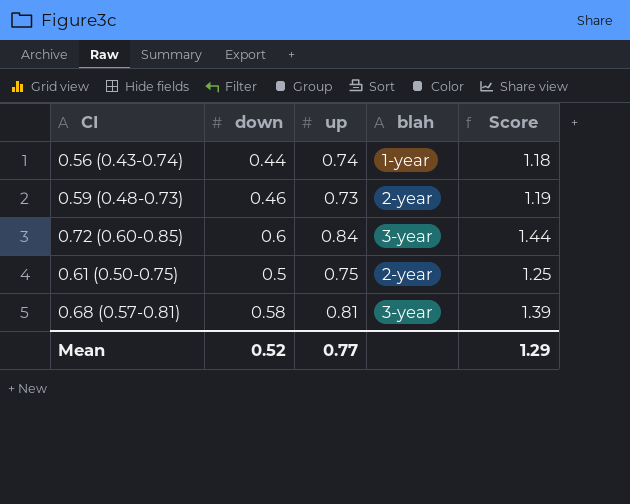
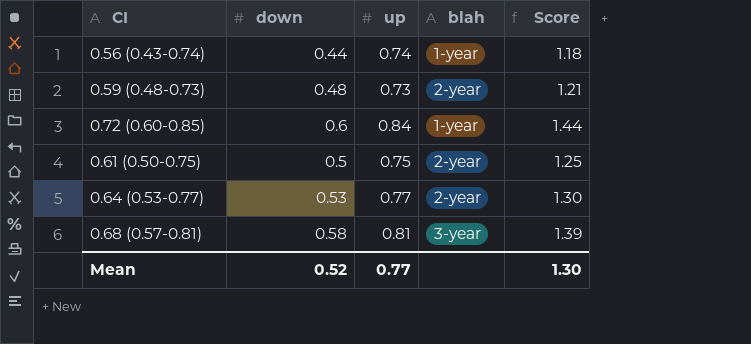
0.59 (0.48-0.73) | down: 0.46 -> 0.48
0.59 (0.48-0.73) | Score: 1.19 -> 1.21
0.72 (0.60-0.85) | blah: 3-year -> 1-year
row 0.64 (0.53-0.77): none -> 0.53 | 0.77 | 2-year | 1.30
Mean | Score: 1.29 -> 1.30

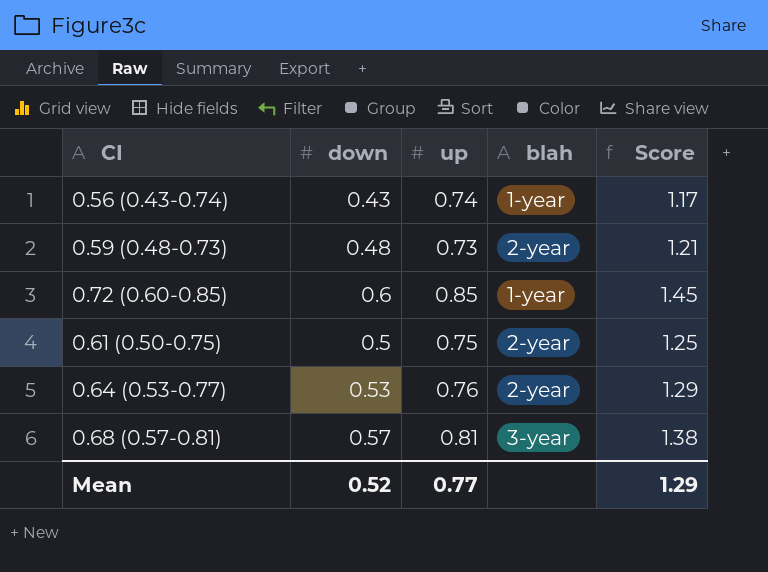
0.56 (0.43-0.74) | down: 0.44 -> 0.43
0.56 (0.43-0.74) | Score: 1.18 -> 1.17
0.72 (0.60-0.85) | up: 0.84 -> 0.85
0.72 (0.60-0.85) | Score: 1.44 -> 1.45
0.64 (0.53-0.77) | up: 0.77 -> 0.76
0.64 (0.53-0.77) | Score: 1.30 -> 1.29
0.68 (0.57-0.81) | down: 0.58 -> 0.57
0.68 (0.57-0.81) | Score: 1.39 -> 1.38
Mean | Score: 1.30 -> 1.29

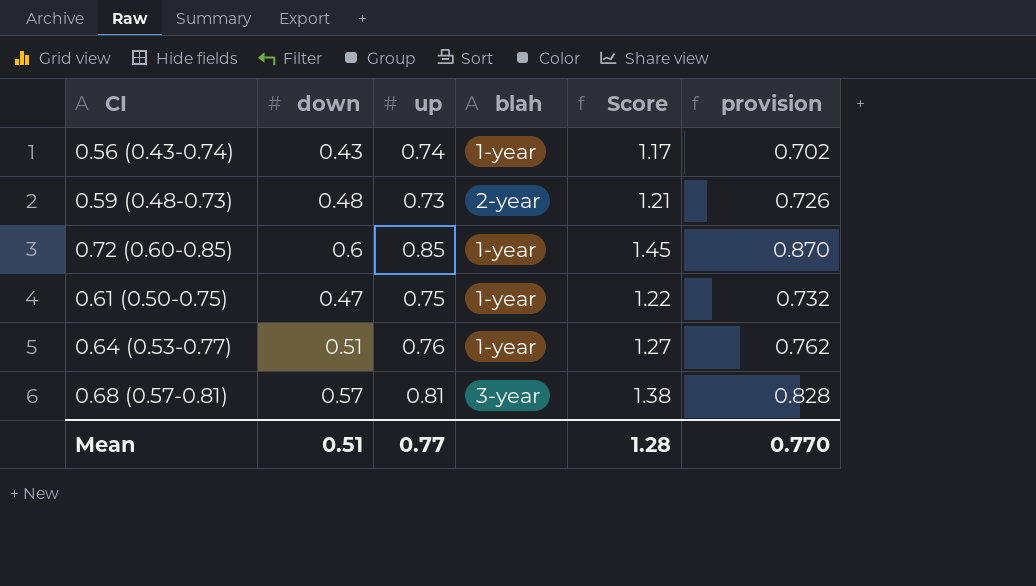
column provision | formula: none -> [Score] * 0.6
0.61 (0.50-0.75) | down: 0.5 -> 0.47
0.61 (0.50-0.75) | blah: 2-year -> 1-year
0.61 (0.50-0.75) | Score: 1.25 -> 1.22
0.64 (0.53-0.77) | down: 0.53 -> 0.51
0.64 (0.53-0.77) | blah: 2-year -> 1-year
0.64 (0.53-0.77) | Score: 1.29 -> 1.27
Mean | down: 0.52 -> 0.51
Mean | Score: 1.29 -> 1.28

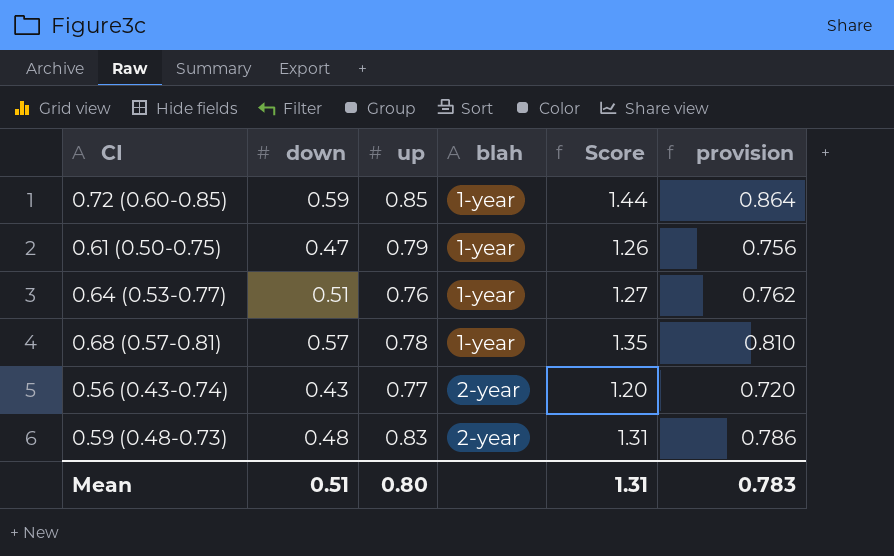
row order: none -> blah ascending
0.72 (0.60-0.85) | down: 0.6 -> 0.59
0.72 (0.60-0.85) | Score: 1.45 -> 1.44
0.72 (0.60-0.85) | provision: 0.870 -> 0.864
0.61 (0.50-0.75) | up: 0.75 -> 0.79
0.61 (0.50-0.75) | Score: 1.22 -> 1.26
0.61 (0.50-0.75) | provision: 0.732 -> 0.756
0.68 (0.57-0.81) | up: 0.81 -> 0.78
0.68 (0.57-0.81) | blah: 3-year -> 1-year
0.68 (0.57-0.81) | Score: 1.38 -> 1.35
0.68 (0.57-0.81) | provision: 0.828 -> 0.810
0.56 (0.43-0.74) | up: 0.74 -> 0.77
0.56 (0.43-0.74) | blah: 1-year -> 2-year
0.56 (0.43-0.74) | Score: 1.17 -> 1.20
0.56 (0.43-0.74) | provision: 0.702 -> 0.720
0.59 (0.48-0.73) | up: 0.73 -> 0.83
0.59 (0.48-0.73) | Score: 1.21 -> 1.31
0.59 (0.48-0.73) | provision: 0.726 -> 0.786
Mean | up: 0.77 -> 0.80
Mean | Score: 1.28 -> 1.31
Mean | provision: 0.770 -> 0.783

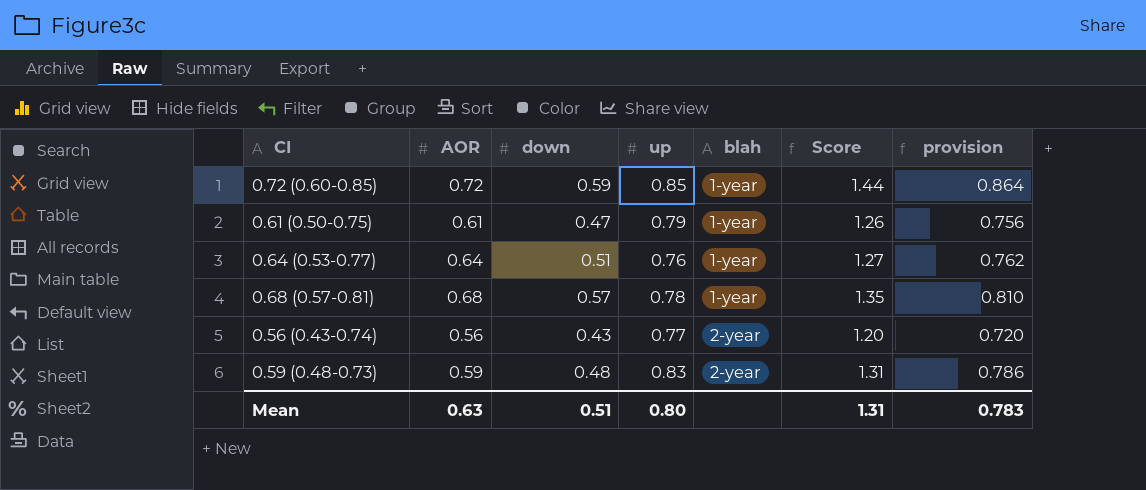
column AOR | position: none -> 2

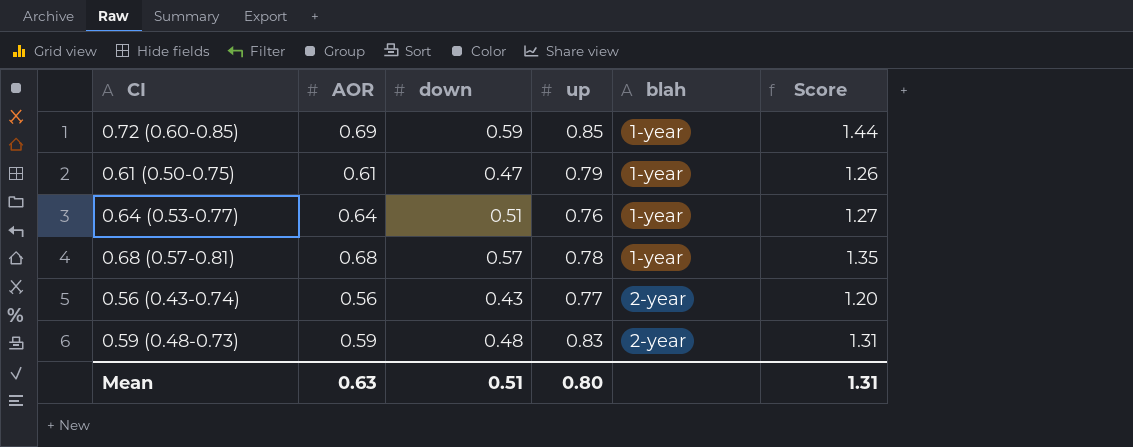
column provision | formula: [Score] * 0.6 -> none
0.72 (0.60-0.85) | AOR: 0.72 -> 0.69

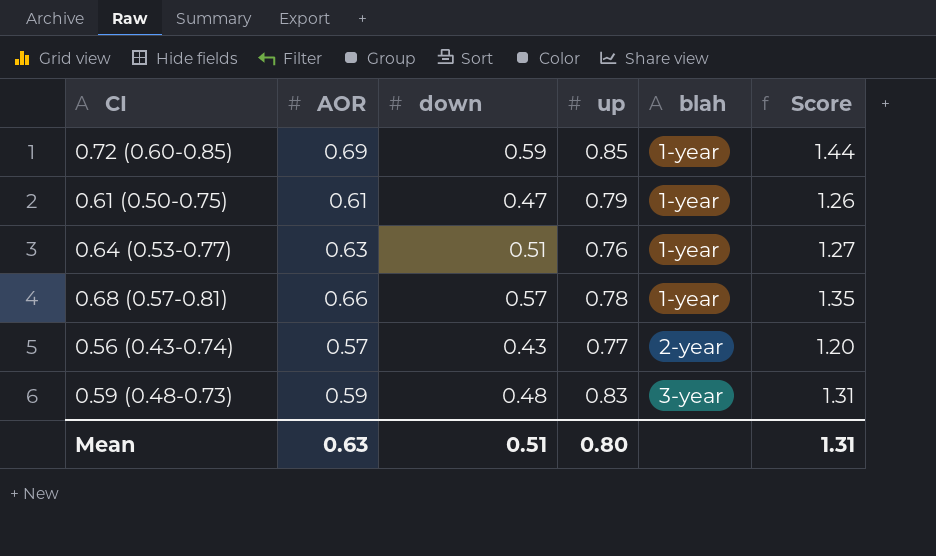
0.64 (0.53-0.77) | AOR: 0.64 -> 0.63
0.68 (0.57-0.81) | AOR: 0.68 -> 0.66
0.56 (0.43-0.74) | AOR: 0.56 -> 0.57
0.59 (0.48-0.73) | blah: 2-year -> 3-year

